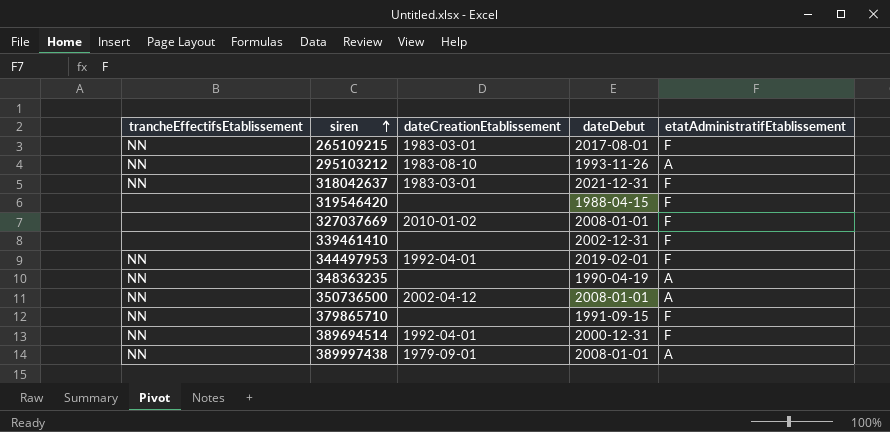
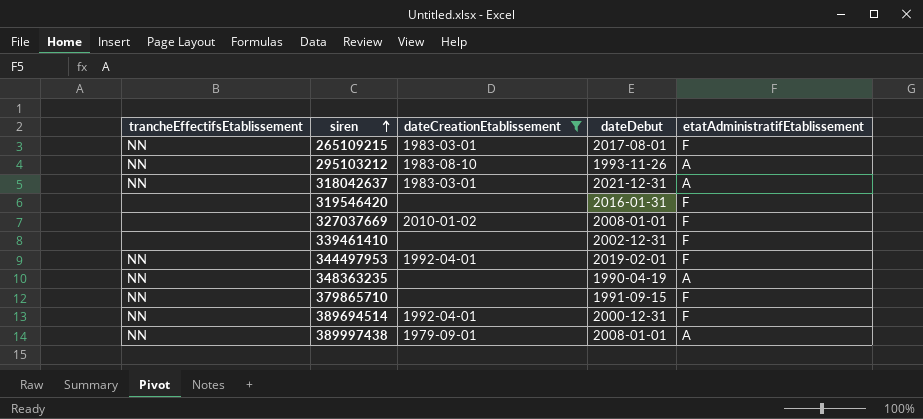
filter: none -> dateCreationEtablissement != 2002-04-12
318042637 | etatAdministratifEtablissement: F -> A
319546420 | dateDebut: 1988-04-15 -> 2016-01-31

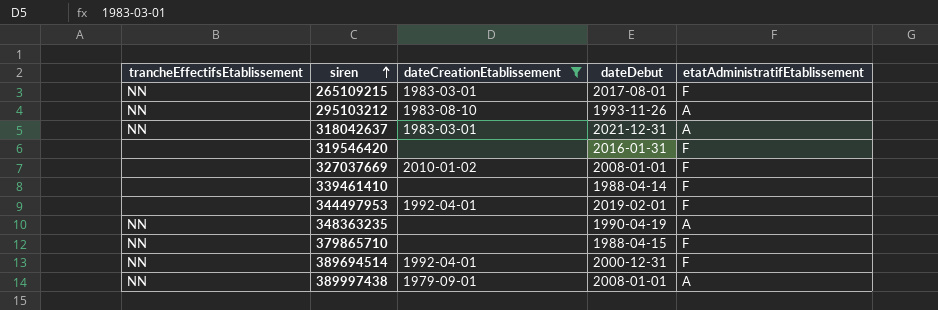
339461410 | dateDebut: 2002-12-31 -> 1988-04-14
344497953 | trancheEffectifsEtablissement: NN -> none
379865710 | dateDebut: 1991-09-15 -> 1988-04-15

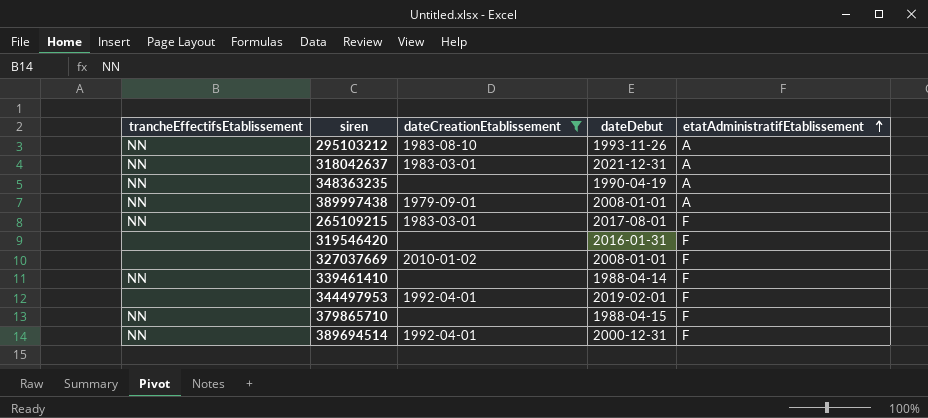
row order: siren ascending -> etatAdministratifEtablissement ascending
339461410 | trancheEffectifsEtablissement: none -> NN

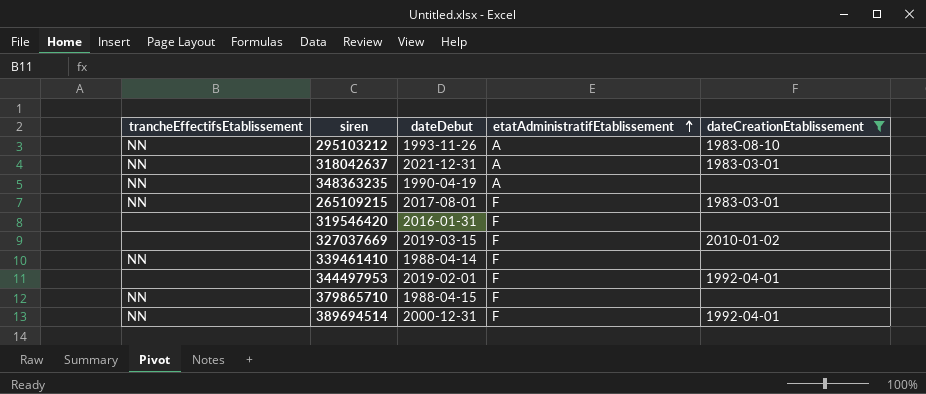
column dateCreationEtablissement | position: 3 -> 5
row 389997438: NN | 1979-09-01 | 2008-01-01 | A -> none
327037669 | dateDebut: 2008-01-01 -> 2019-03-15

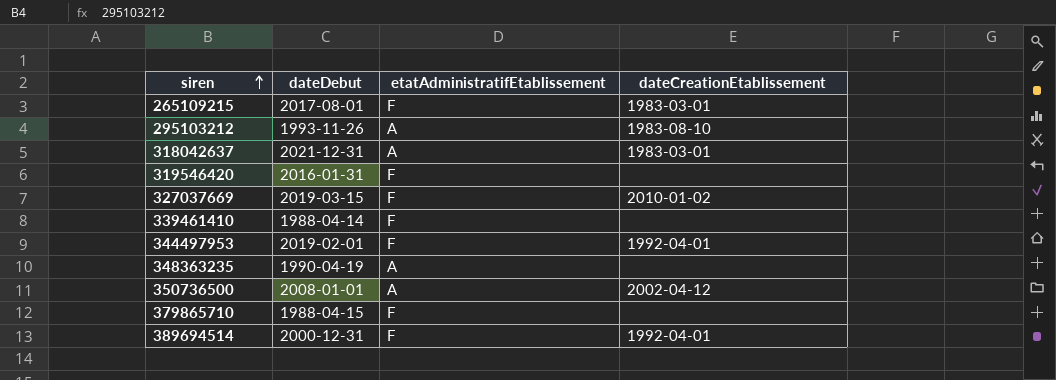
filter: dateCreationEtablissement != 2002-04-12 -> none
row order: etatAdministratifEtablissement ascending -> siren ascending
column trancheEffectifsEtablissement | position: 1 -> none

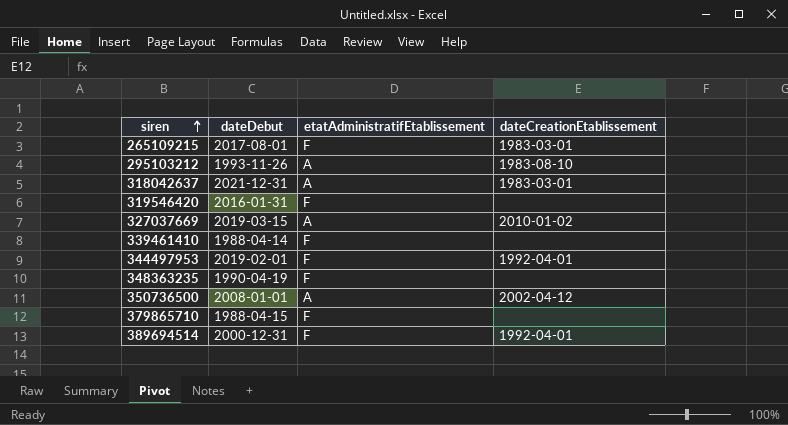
327037669 | etatAdministratifEtablissement: F -> A
348363235 | etatAdministratifEtablissement: A -> F

